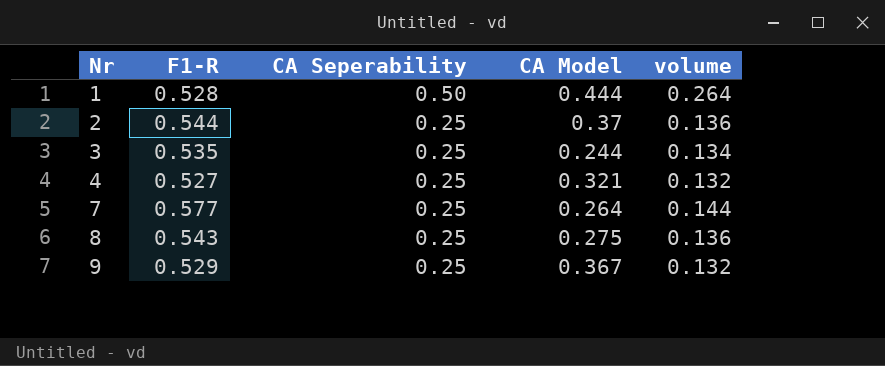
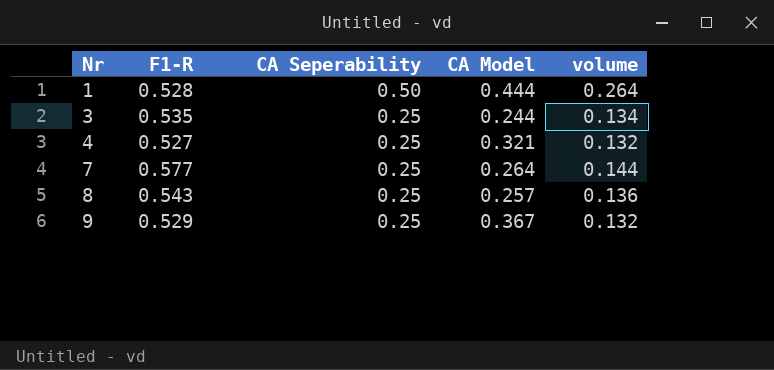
row 2: 0.544 | 0.25 | 0.37 | 0.136 -> none
8 | CA Model: 0.275 -> 0.257

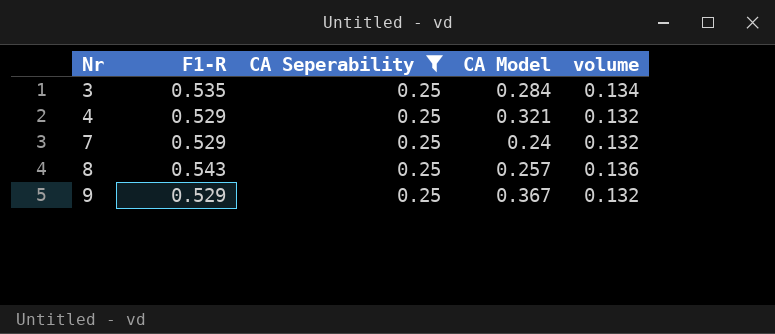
filter: none -> CA Seperability = 0.25
3 | CA Model: 0.244 -> 0.284
4 | F1-R: 0.527 -> 0.529
7 | F1-R: 0.577 -> 0.529
7 | CA Model: 0.264 -> 0.24
7 | volume: 0.144 -> 0.132

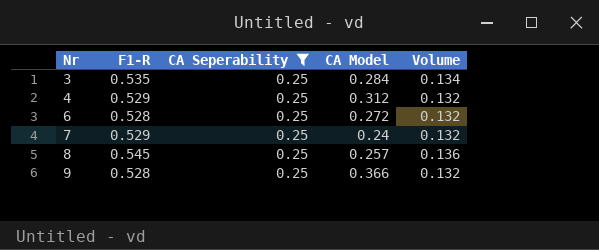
column name: volume -> Volume
4 | CA Model: 0.321 -> 0.312
row 6: none -> 0.528 | 0.25 | 0.272 | 0.132
8 | F1-R: 0.543 -> 0.545
9 | F1-R: 0.529 -> 0.528
9 | CA Model: 0.367 -> 0.366

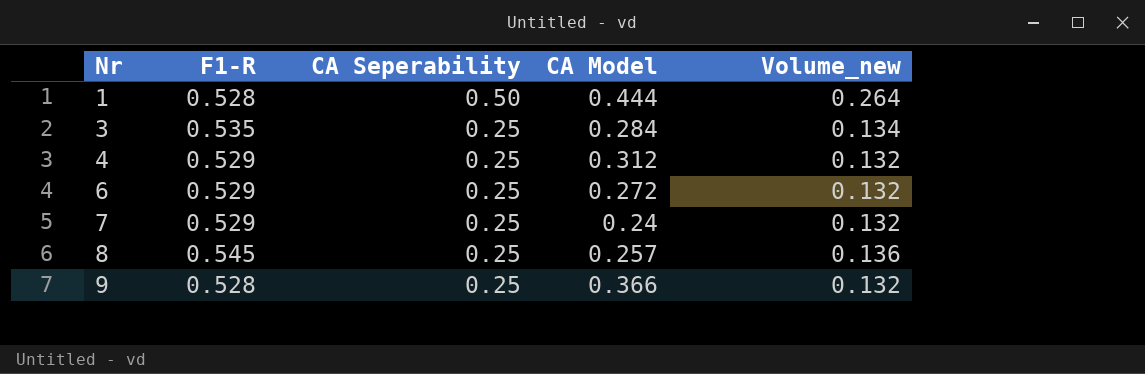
filter: CA Seperability = 0.25 -> none
column name: Volume -> Volume_new
6 | F1-R: 0.528 -> 0.529

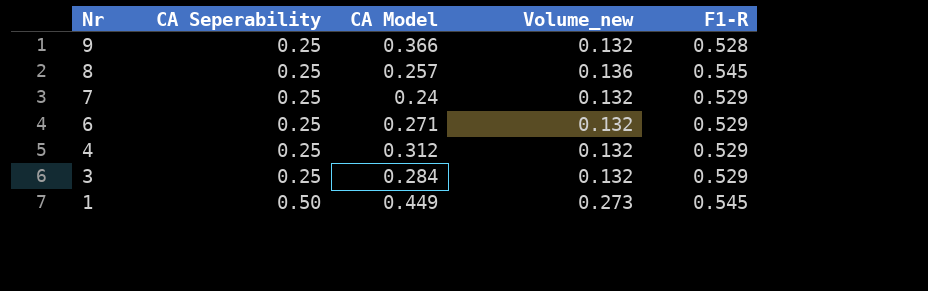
row order: Nr ascending -> Nr descending
column F1-R | position: 2 -> 5
6 | CA Model: 0.272 -> 0.271
3 | Volume_new: 0.134 -> 0.132
3 | F1-R: 0.535 -> 0.529
1 | CA Model: 0.444 -> 0.449
1 | Volume_new: 0.264 -> 0.273
1 | F1-R: 0.528 -> 0.545

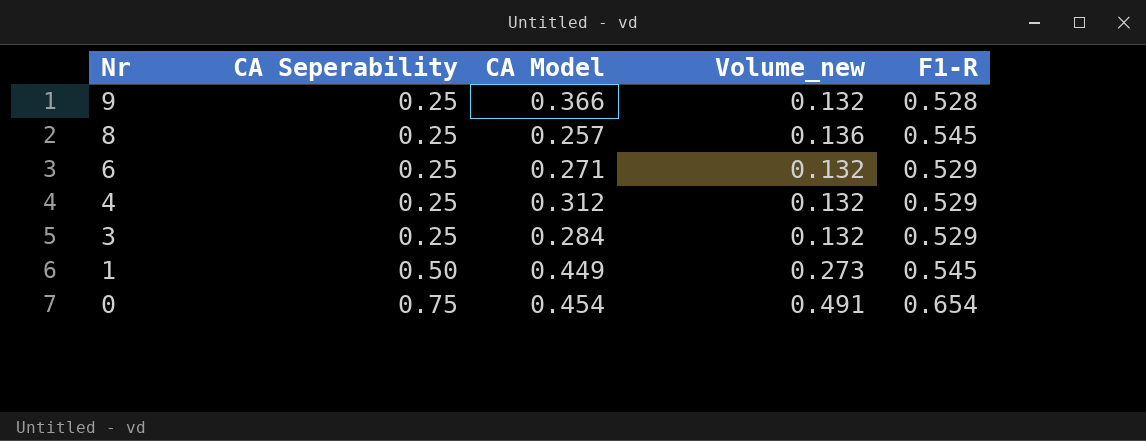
row 7: 0.25 | 0.24 | 0.132 | 0.529 -> none
row 0: none -> 0.75 | 0.454 | 0.491 | 0.654

